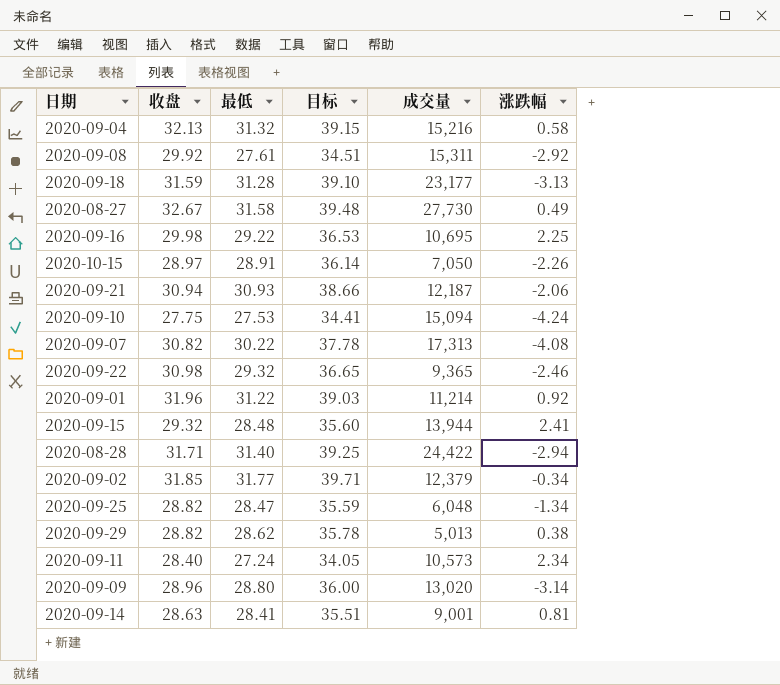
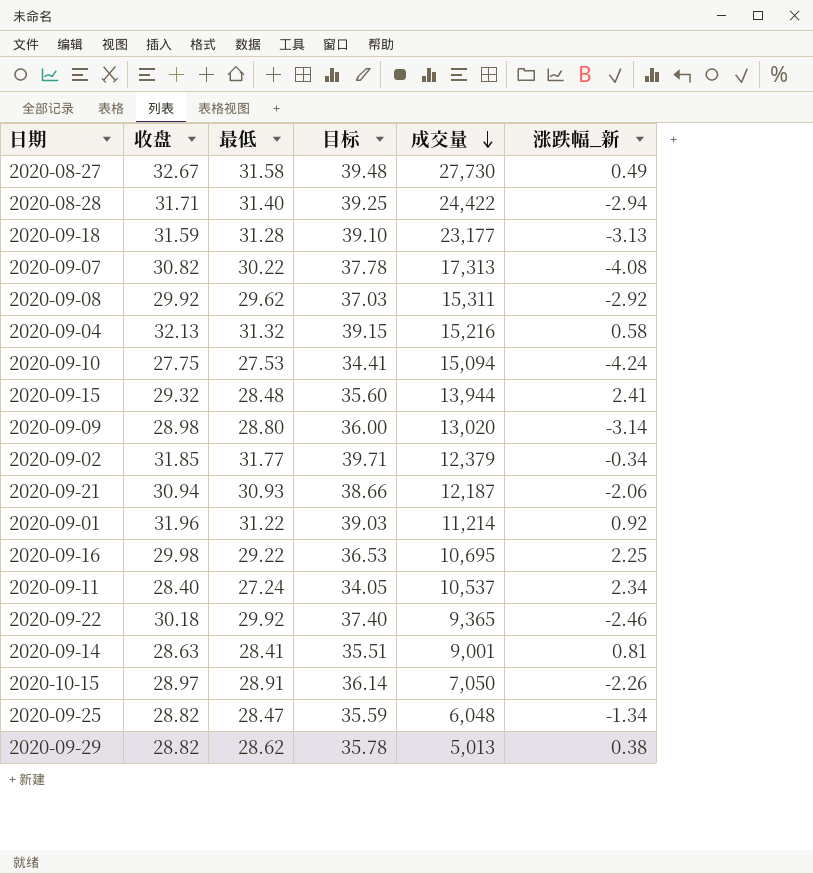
row order: none -> 成交量 descending
column name: 涨跌幅 -> 涨跌幅_新
2020-09-08 | 最低: 27.61 -> 29.62
2020-09-08 | 目标: 34.51 -> 37.03
2020-09-09 | 收盘: 28.96 -> 28.98
2020-09-11 | 成交量: 10,573 -> 10,537
2020-09-22 | 收盘: 30.98 -> 30.18
2020-09-22 | 最低: 29.32 -> 29.92
2020-09-22 | 目标: 36.65 -> 37.40

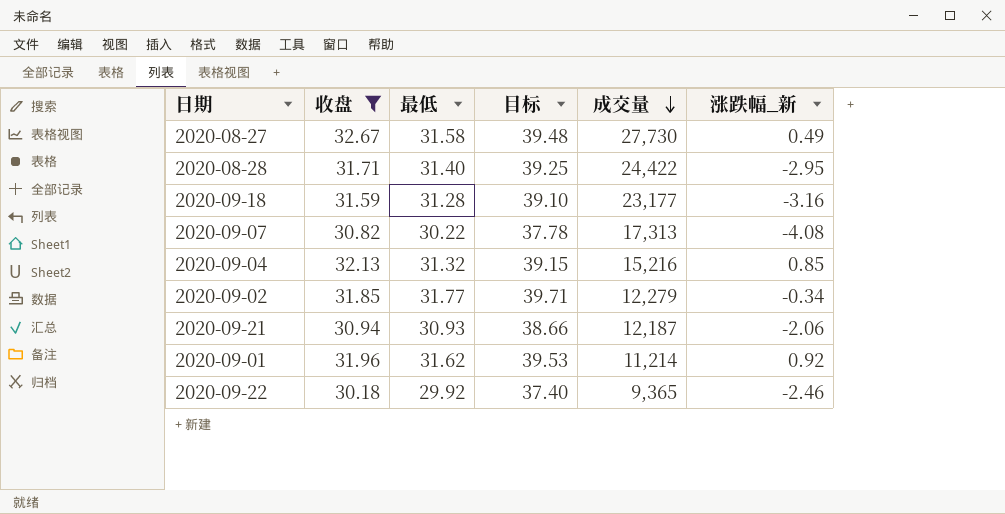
filter: none -> 收盘 >= 30.18
2020-08-28 | 涨跌幅_新: -2.94 -> -2.95
2020-09-18 | 涨跌幅_新: -3.13 -> -3.16
2020-09-04 | 涨跌幅_新: 0.58 -> 0.85
2020-09-02 | 成交量: 12,379 -> 12,279
2020-09-01 | 最低: 31.22 -> 31.62
2020-09-01 | 目标: 39.03 -> 39.53

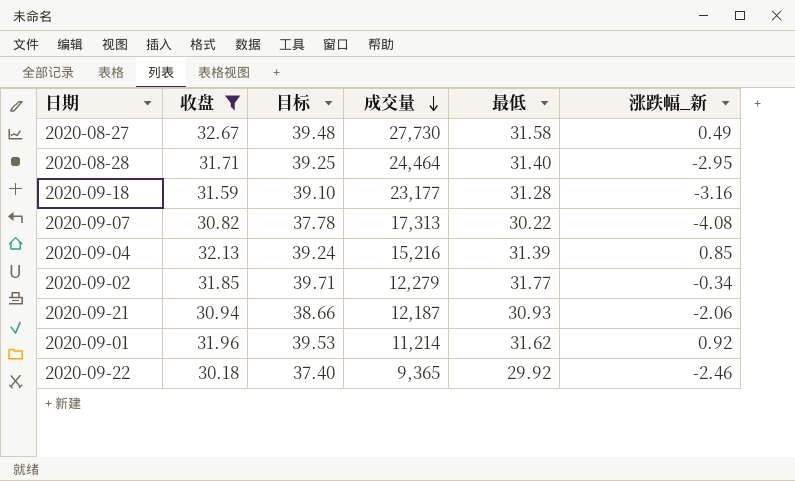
column 最低 | position: 3 -> 5
2020-08-28 | 成交量: 24,422 -> 24,464
2020-09-04 | 目标: 39.15 -> 39.24
2020-09-04 | 最低: 31.32 -> 31.39

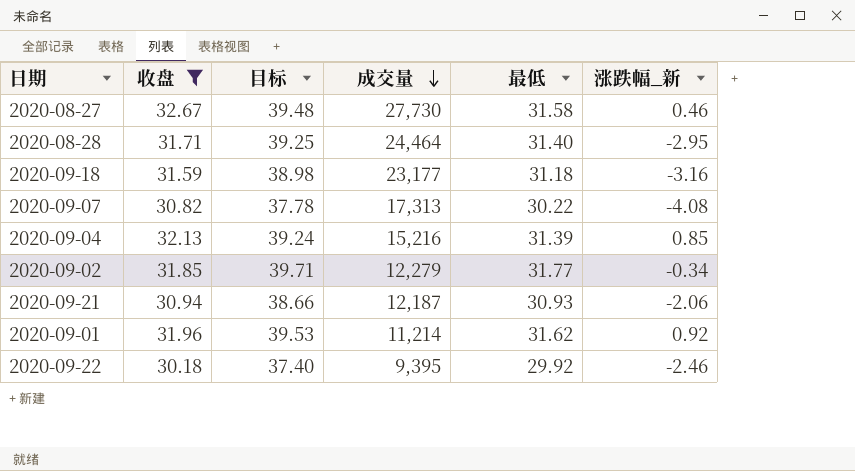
2020-08-27 | 涨跌幅_新: 0.49 -> 0.46
2020-09-18 | 目标: 39.10 -> 38.98
2020-09-18 | 最低: 31.28 -> 31.18
2020-09-22 | 成交量: 9,365 -> 9,395

